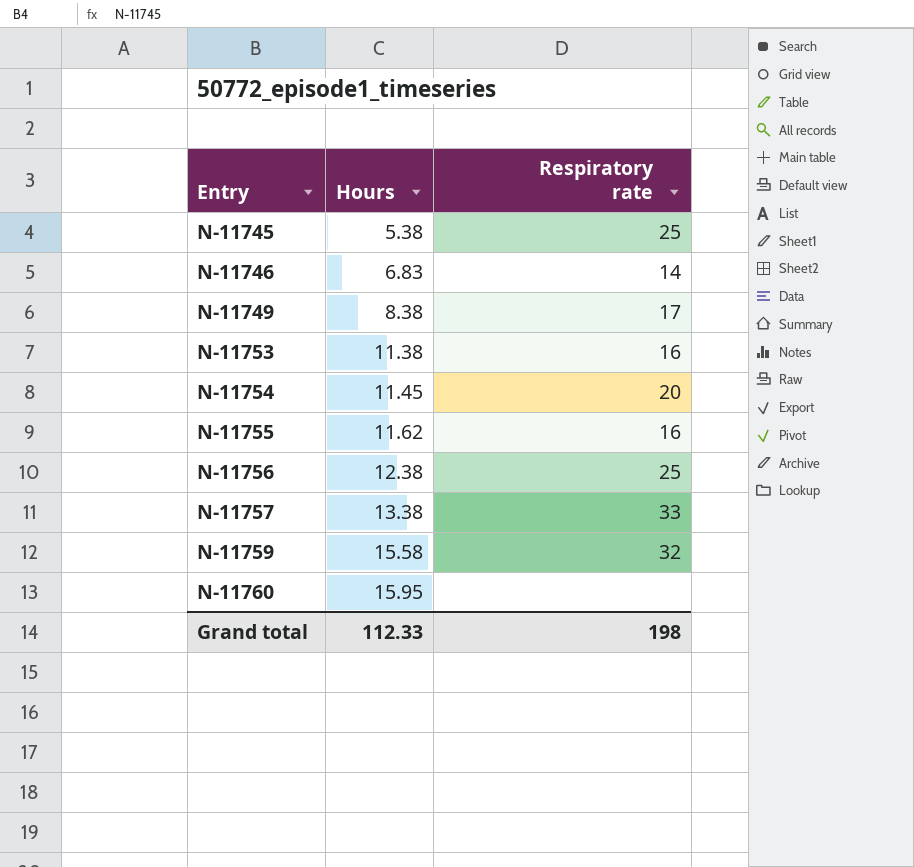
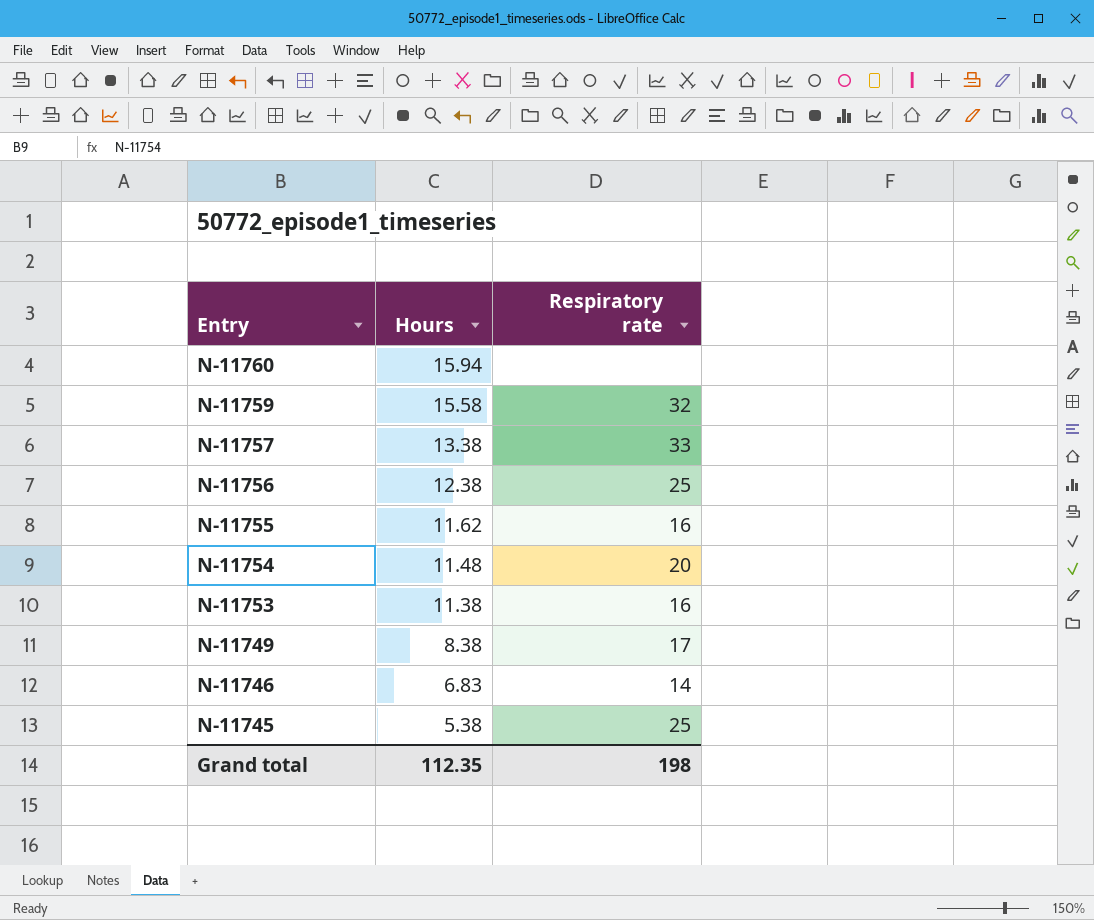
row order: Entry ascending -> Entry descending
N-11760 | Hours: 15.95 -> 15.94
N-11754 | Hours: 11.45 -> 11.48
Grand total | Hours: 112.33 -> 112.35

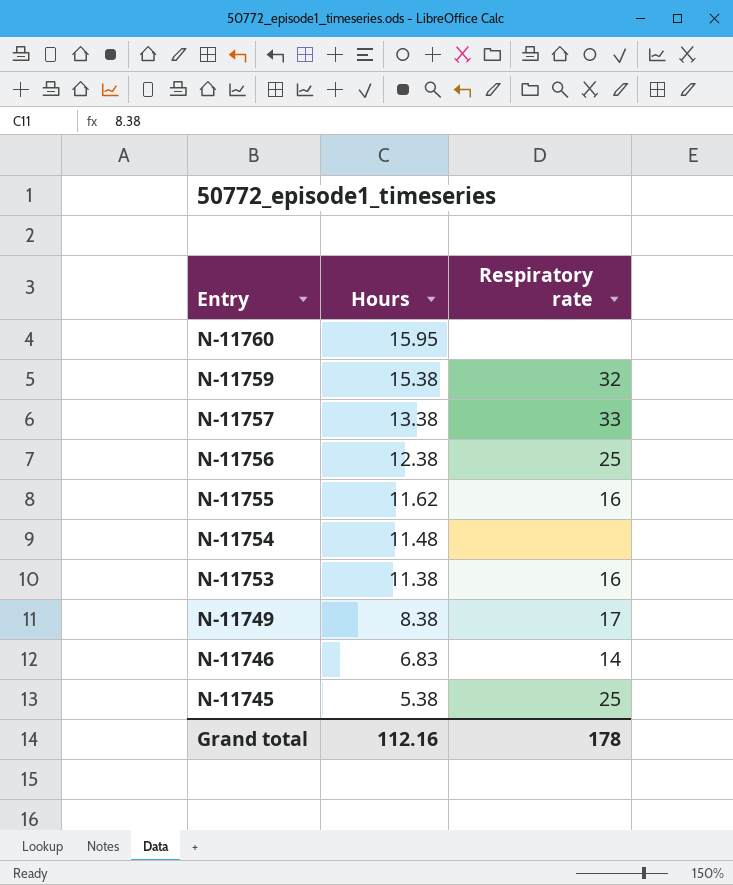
N-11760 | Hours: 15.94 -> 15.95
N-11759 | Hours: 15.58 -> 15.38
N-11754 | Respiratory rate: 20 -> none
Grand total | Hours: 112.35 -> 112.16
Grand total | Respiratory rate: 198 -> 178

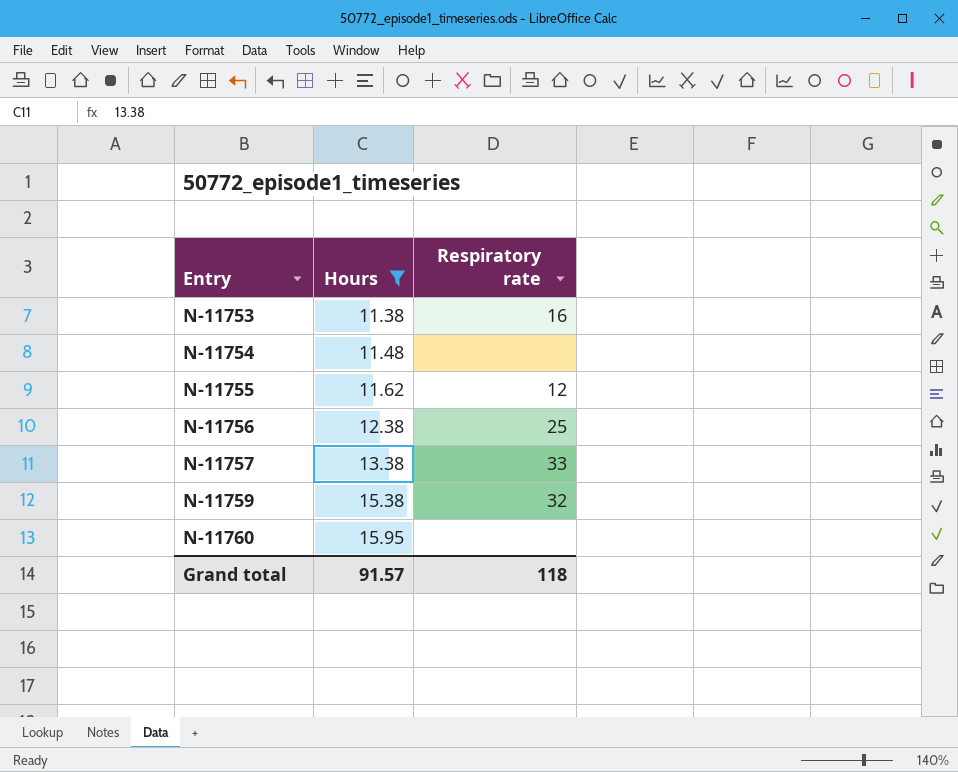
filter: none -> Hours >= 11.38
row order: Entry descending -> Entry ascending
N-11755 | Respiratory rate: 16 -> 12
Grand total | Hours: 112.16 -> 91.57
Grand total | Respiratory rate: 178 -> 118

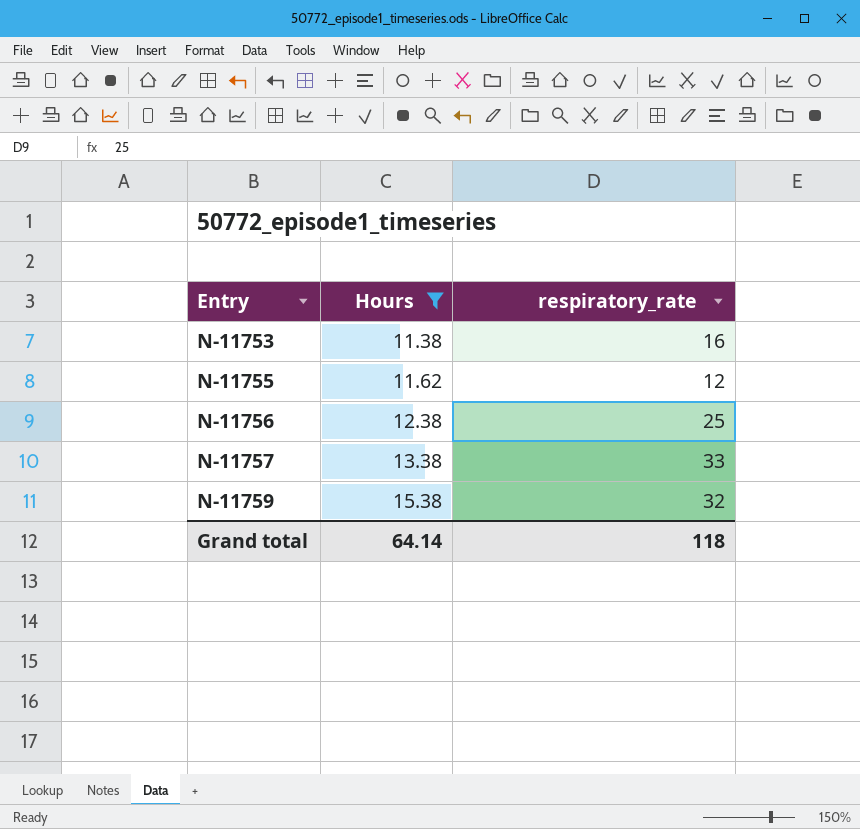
column name: Respiratory rate -> respiratory_rate
row N-11754: 11.48 | none -> none
row N-11760: 15.95 | none -> none
Grand total | Hours: 91.57 -> 64.14

